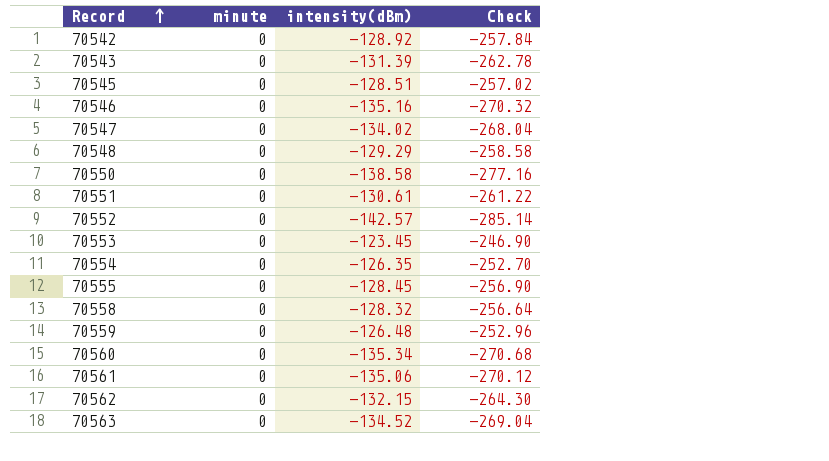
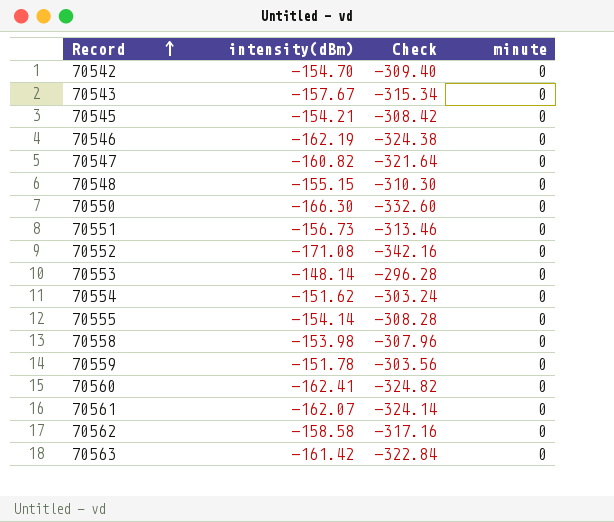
column minute | position: 2 -> 4
70542 | intensity(dBm): -128.92 -> -154.70
70542 | Check: -257.84 -> -309.40
70543 | intensity(dBm): -131.39 -> -157.67
70543 | Check: -262.78 -> -315.34
70545 | intensity(dBm): -128.51 -> -154.21
70545 | Check: -257.02 -> -308.42
70546 | intensity(dBm): -135.16 -> -162.19
70546 | Check: -270.32 -> -324.38
70547 | intensity(dBm): -134.02 -> -160.82
70547 | Check: -268.04 -> -321.64
70548 | intensity(dBm): -129.29 -> -155.15
70548 | Check: -258.58 -> -310.30
70550 | intensity(dBm): -138.58 -> -166.30
70550 | Check: -277.16 -> -332.60
70551 | intensity(dBm): -130.61 -> -156.73
70551 | Check: -261.22 -> -313.46
70552 | intensity(dBm): -142.57 -> -171.08
70552 | Check: -285.14 -> -342.16
70553 | intensity(dBm): -123.45 -> -148.14
70553 | Check: -246.90 -> -296.28
70554 | intensity(dBm): -126.35 -> -151.62
70554 | Check: -252.70 -> -303.24
70555 | intensity(dBm): -128.45 -> -154.14
70555 | Check: -256.90 -> -308.28
70558 | intensity(dBm): -128.32 -> -153.98
70558 | Check: -256.64 -> -307.96
70559 | intensity(dBm): -126.48 -> -151.78
70559 | Check: -252.96 -> -303.56
70560 | intensity(dBm): -135.34 -> -162.41
70560 | Check: -270.68 -> -324.82
70561 | intensity(dBm): -135.06 -> -162.07
70561 | Check: -270.12 -> -324.14
70562 | intensity(dBm): -132.15 -> -158.58
70562 | Check: -264.30 -> -317.16
70563 | intensity(dBm): -134.52 -> -161.42
70563 | Check: -269.04 -> -322.84

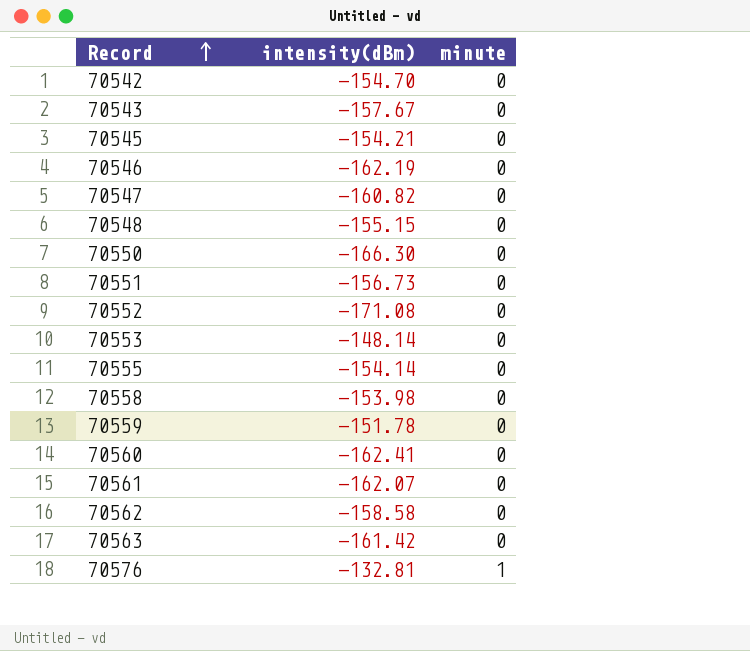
column Check | formula: [intensity(dBm)] * 2 -> none
row 70554: -151.62 | -303.24 | 0 -> none
row 70576: none -> -132.81 | 1

